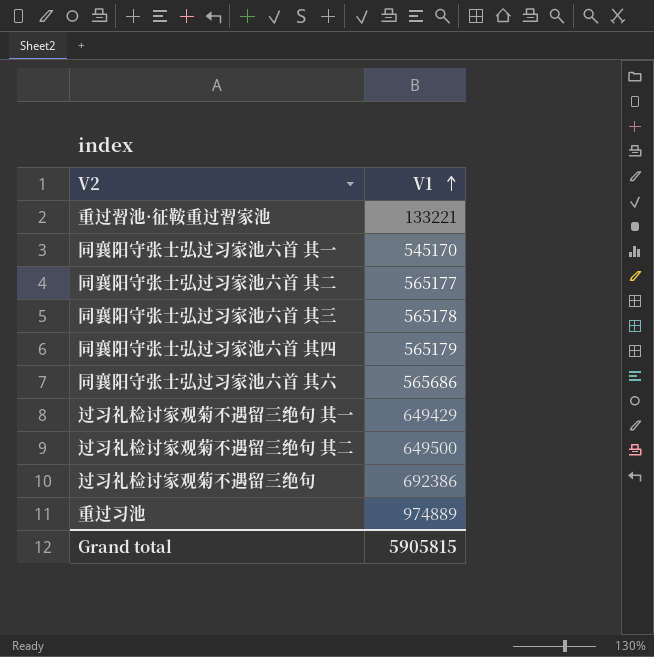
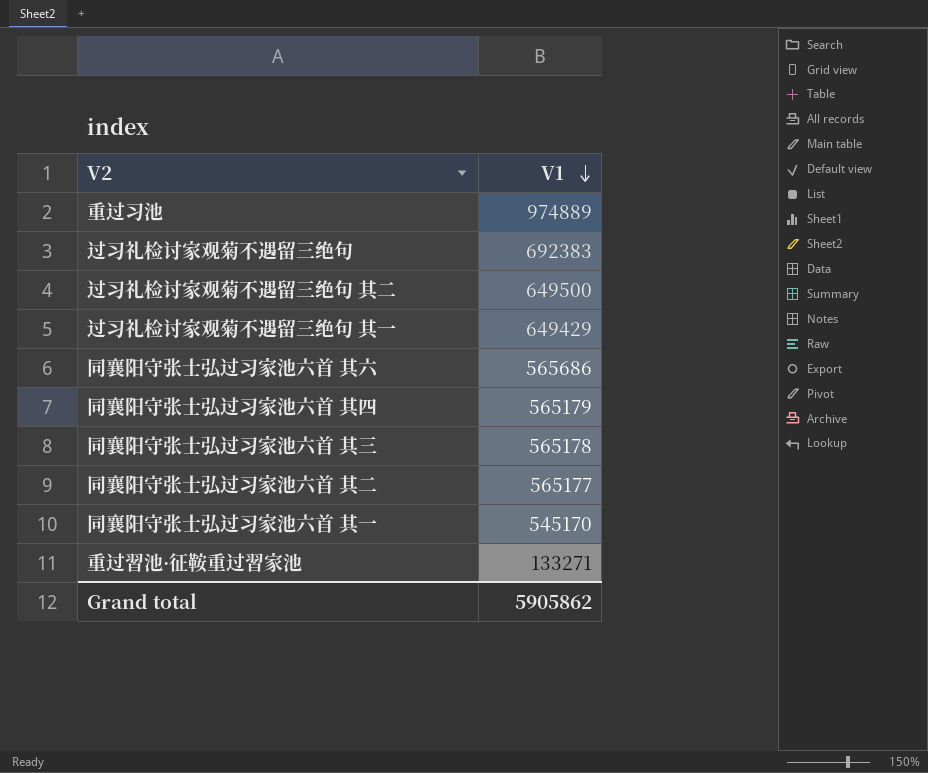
row order: V1 ascending -> V1 descending
过习礼检讨家观菊不遇留三绝句 | V1: 692386 -> 692383
重过習池·征鞍重过習家池 | V1: 133221 -> 133271
Grand total | V1: 5905815 -> 5905862

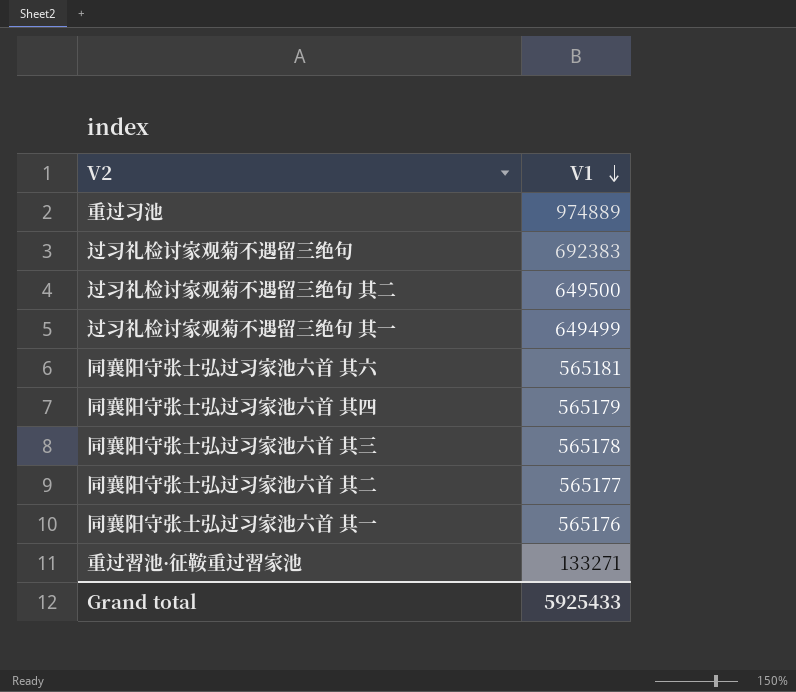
过习礼检讨家观菊不遇留三绝句 其一 | V1: 649429 -> 649499
同襄阳守张士弘过习家池六首 其六 | V1: 565686 -> 565181
同襄阳守张士弘过习家池六首 其一 | V1: 545170 -> 565176
Grand total | V1: 5905862 -> 5925433

